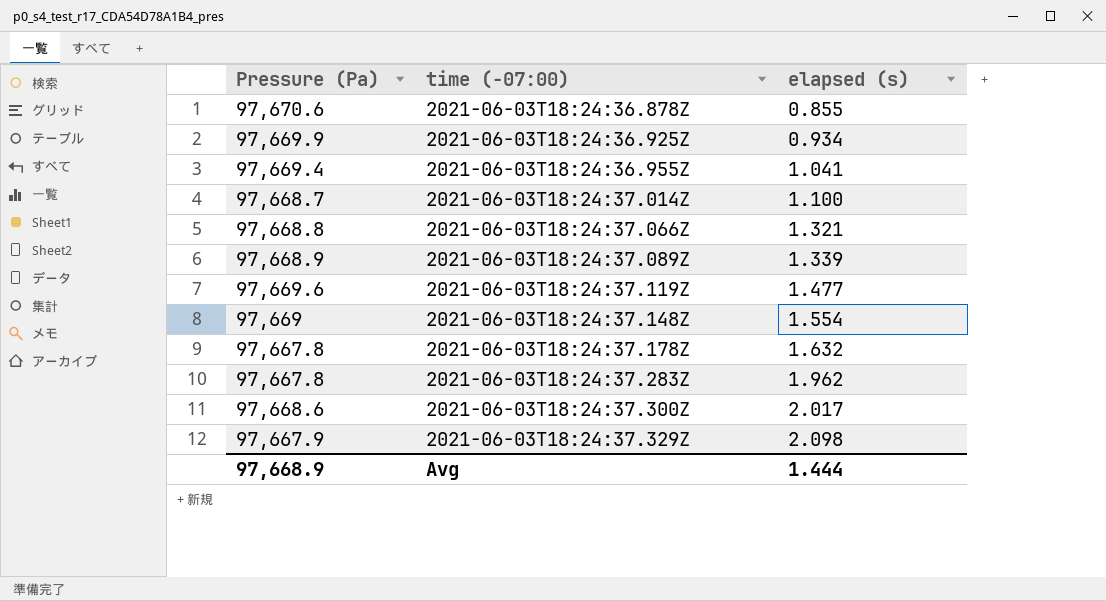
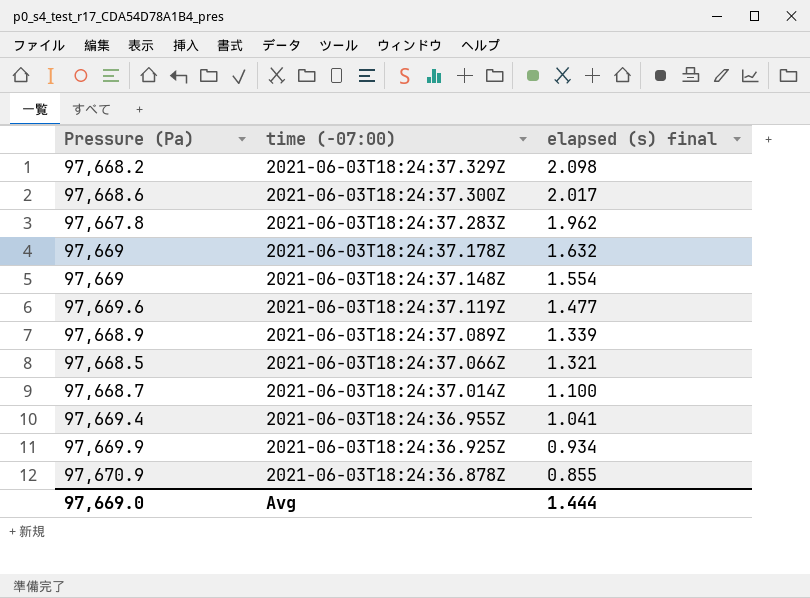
row order: time (-07:00) ascending -> time (-07:00) descending
column name: elapsed (s) -> elapsed (s) final
2021-06-03T18:24:37.329Z | Pressure (Pa): 97,667.9 -> 97,668.2
2021-06-03T18:24:37.178Z | Pressure (Pa): 97,667.8 -> 97,669
2021-06-03T18:24:37.066Z | Pressure (Pa): 97,668.8 -> 97,668.5
2021-06-03T18:24:36.878Z | Pressure (Pa): 97,670.6 -> 97,670.9
Avg | Pressure (Pa): 97,668.9 -> 97,669.0

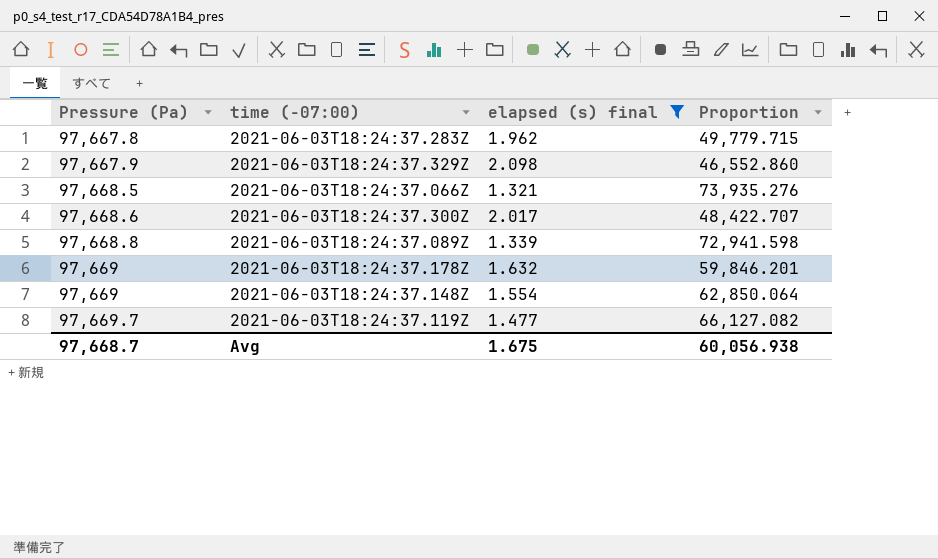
filter: none -> elapsed (s) final >= 1.321
row order: time (-07:00) descending -> Pressure (Pa) ascending
column Proportion | formula: none -> [Pressure (Pa)] / [elapsed (s) final]
2021-06-03T18:24:37.329Z | Pressure (Pa): 97,668.2 -> 97,667.9
2021-06-03T18:24:37.089Z | Pressure (Pa): 97,668.9 -> 97,668.8
2021-06-03T18:24:37.119Z | Pressure (Pa): 97,669.6 -> 97,669.7
Avg | Pressure (Pa): 97,669.0 -> 97,668.7
Avg | elapsed (s) final: 1.444 -> 1.675

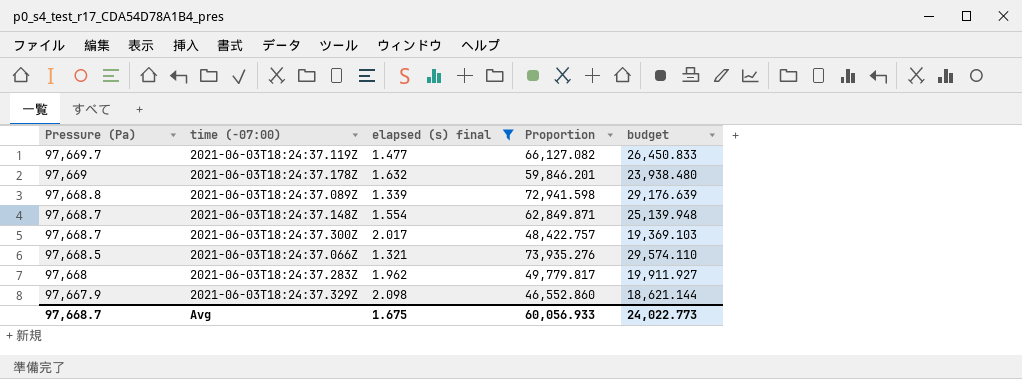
row order: Pressure (Pa) ascending -> Pressure (Pa) descending
column budget | formula: none -> [Proportion] * 0.4
2021-06-03T18:24:37.148Z | Pressure (Pa): 97,669 -> 97,668.7
2021-06-03T18:24:37.148Z | Proportion: 62,850.064 -> 62,849.871
2021-06-03T18:24:37.300Z | Pressure (Pa): 97,668.6 -> 97,668.7
2021-06-03T18:24:37.300Z | Proportion: 48,422.707 -> 48,422.757
2021-06-03T18:24:37.283Z | Pressure (Pa): 97,667.8 -> 97,668
2021-06-03T18:24:37.283Z | Proportion: 49,779.715 -> 49,779.817
Avg | Proportion: 60,056.938 -> 60,056.933

